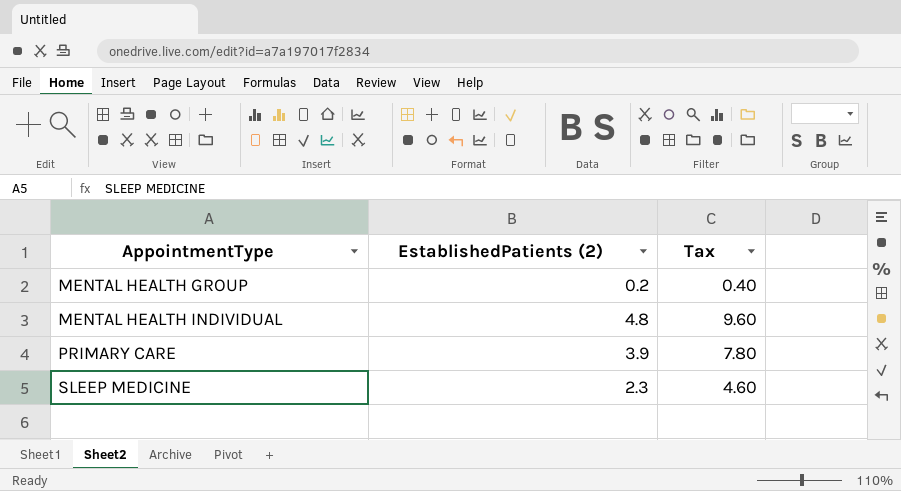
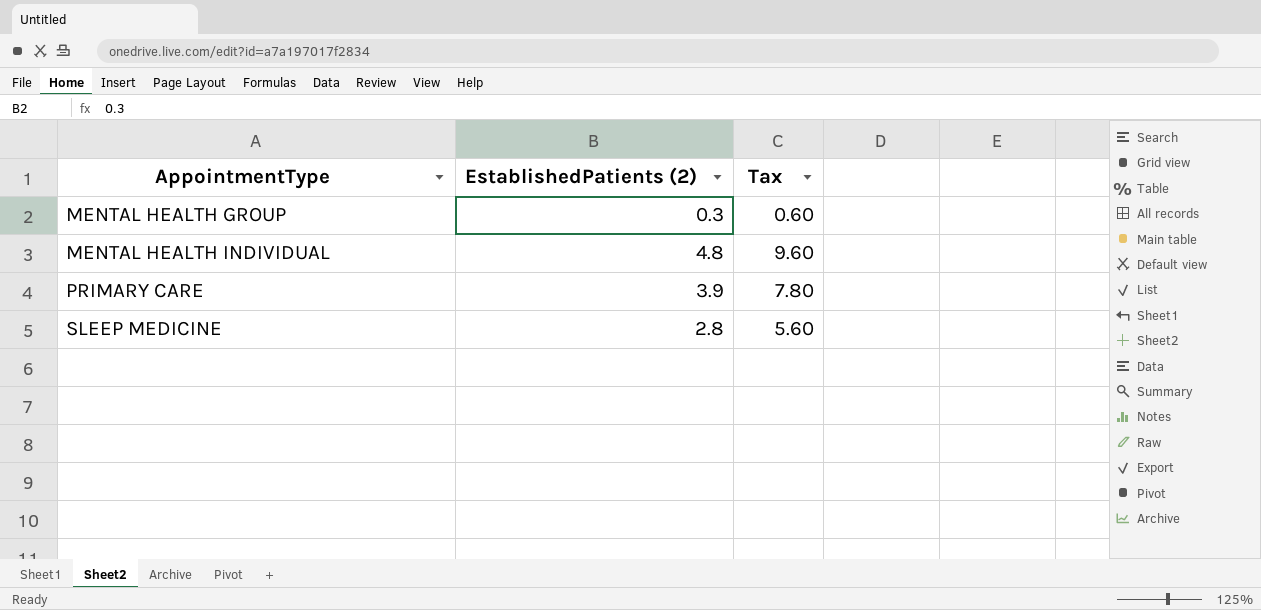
MENTAL HEALTH GROUP | EstablishedPatients (2): 0.2 -> 0.3
MENTAL HEALTH GROUP | Tax: 0.40 -> 0.60
SLEEP MEDICINE | EstablishedPatients (2): 2.3 -> 2.8
SLEEP MEDICINE | Tax: 4.60 -> 5.60

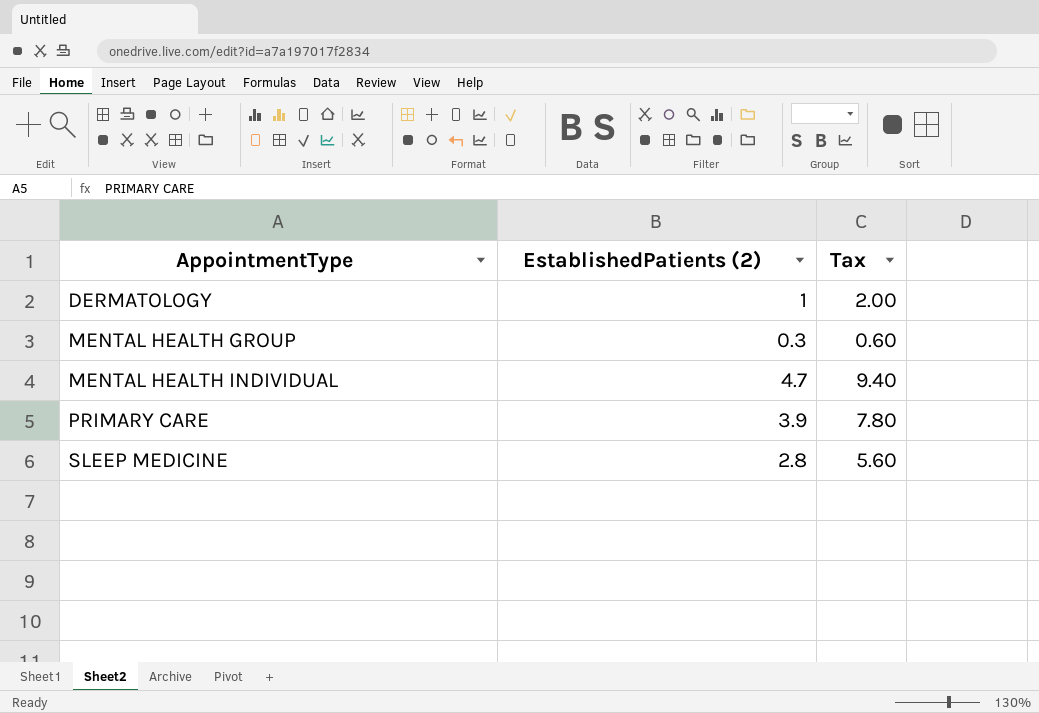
row DERMATOLOGY: none -> 1 | 2.00
MENTAL HEALTH INDIVIDUAL | EstablishedPatients (2): 4.8 -> 4.7
MENTAL HEALTH INDIVIDUAL | Tax: 9.60 -> 9.40

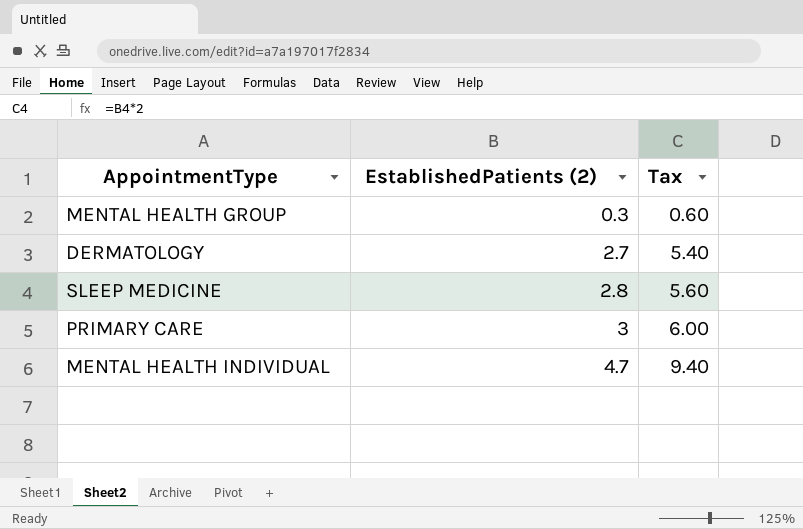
row order: AppointmentType ascending -> EstablishedPatients (2) ascending
DERMATOLOGY | EstablishedPatients (2): 1 -> 2.7
DERMATOLOGY | Tax: 2.00 -> 5.40
PRIMARY CARE | EstablishedPatients (2): 3.9 -> 3
PRIMARY CARE | Tax: 7.80 -> 6.00

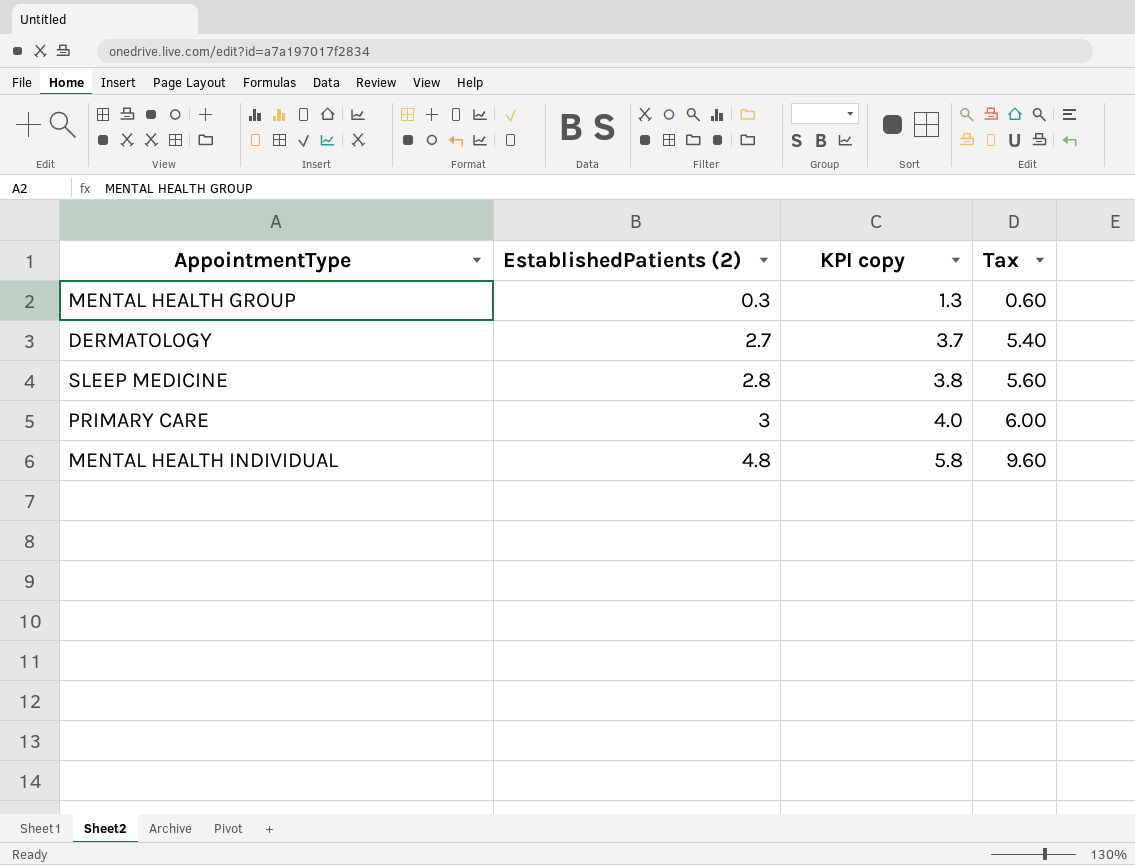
column KPI copy | formula: none -> [EstablishedPatients (2)] + 1
MENTAL HEALTH INDIVIDUAL | EstablishedPatients (2): 4.7 -> 4.8
MENTAL HEALTH INDIVIDUAL | Tax: 9.40 -> 9.60

